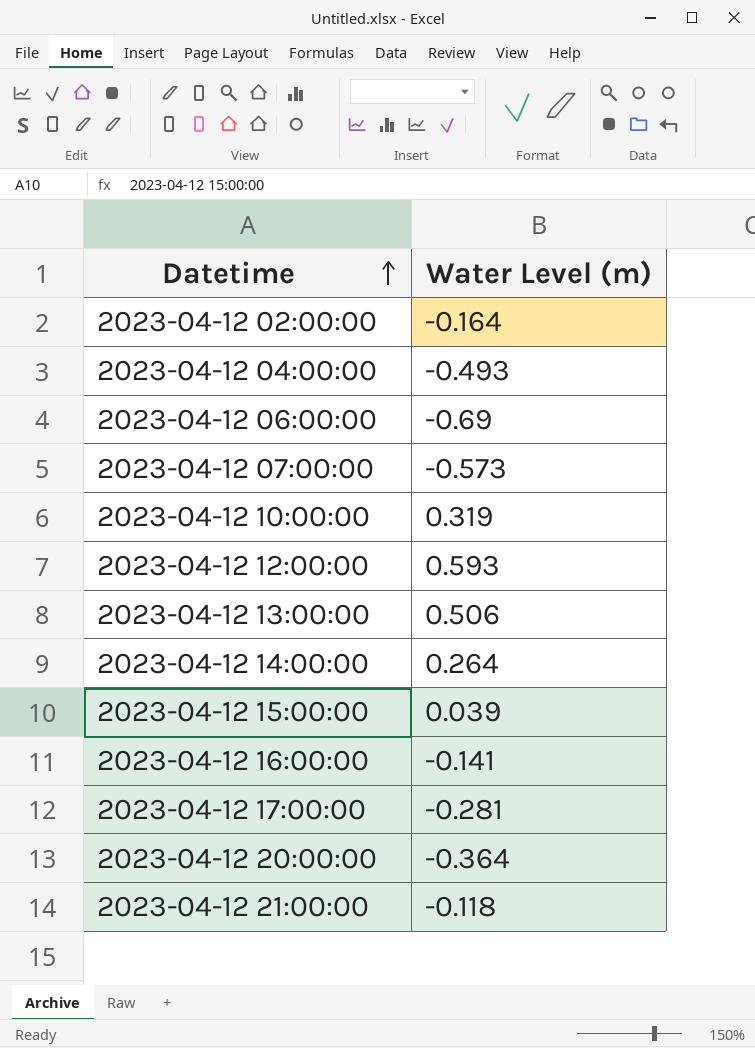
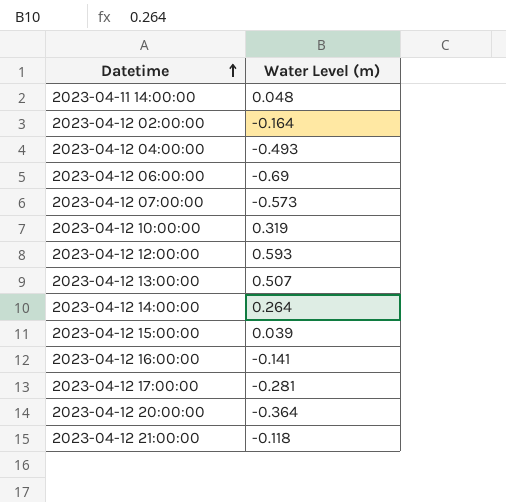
row 2023-04-11 14:00:00: none -> 0.048
2023-04-12 13:00:00 | Water Level (m): 0.506 -> 0.507

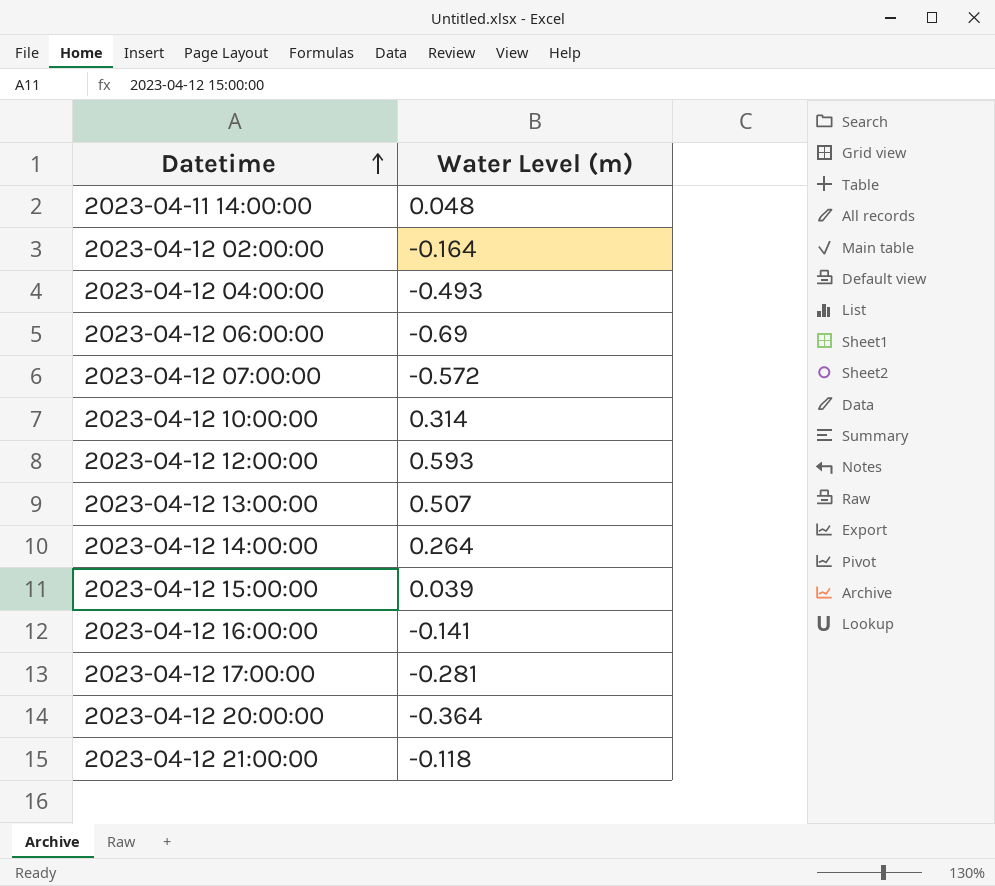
2023-04-12 07:00:00 | Water Level (m): -0.573 -> -0.572
2023-04-12 10:00:00 | Water Level (m): 0.319 -> 0.314

